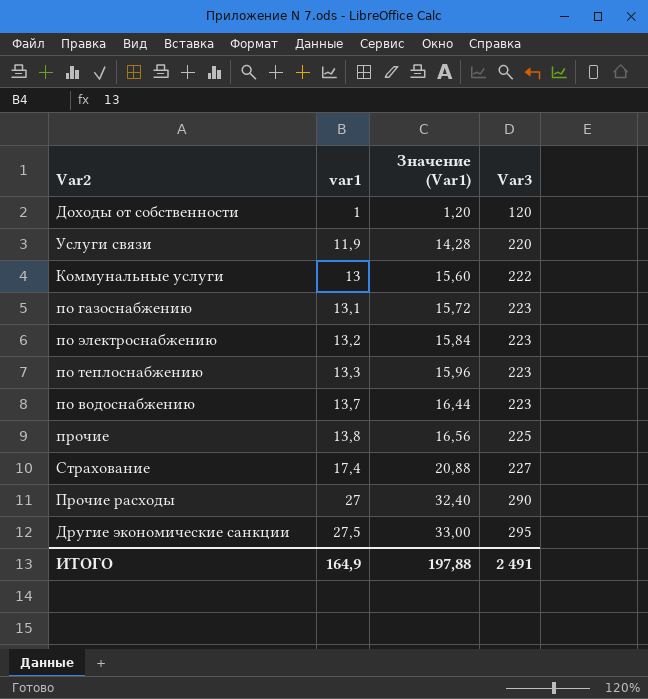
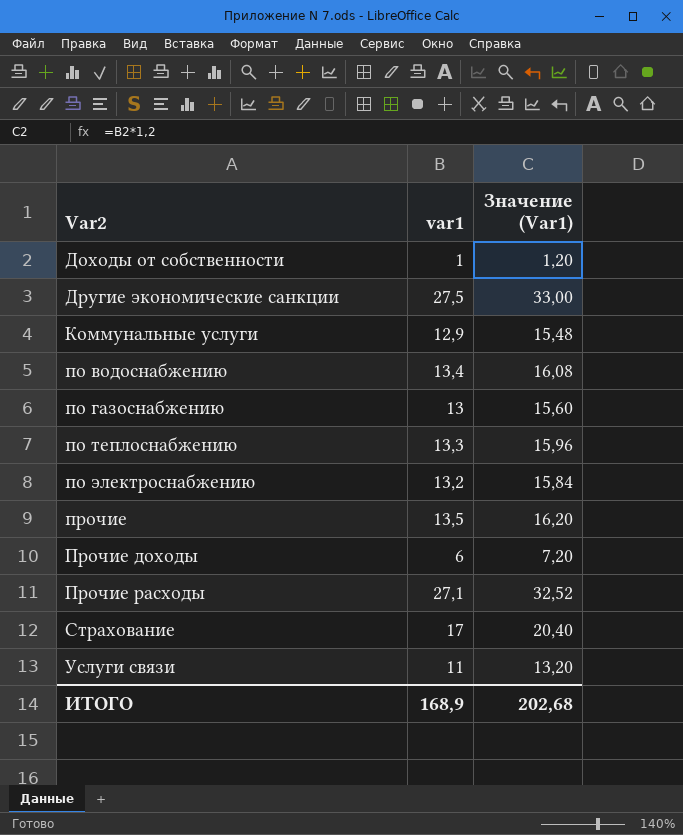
row order: var1 ascending -> Var2 ascending
column Var3 | position: 4 -> none
Коммунальные услуги | var1: 13 -> 12,9
Коммунальные услуги | Значение (Var1): 15,60 -> 15,48
по водоснабжению | var1: 13,7 -> 13,4
по водоснабжению | Значение (Var1): 16,44 -> 16,08
по газоснабжению | var1: 13,1 -> 13
по газоснабжению | Значение (Var1): 15,72 -> 15,60
прочие | var1: 13,8 -> 13,5
прочие | Значение (Var1): 16,56 -> 16,20
row Прочие доходы: none -> 6 | 7,20
Прочие расходы | var1: 27 -> 27,1
Прочие расходы | Значение (Var1): 32,40 -> 32,52
Страхование | var1: 17,4 -> 17
Страхование | Значение (Var1): 20,88 -> 20,40
Услуги связи | var1: 11,9 -> 11
Услуги связи | Значение (Var1): 14,28 -> 13,20
ИТОГО | var1: 164,9 -> 168,9
ИТОГО | Значение (Var1): 197,88 -> 202,68

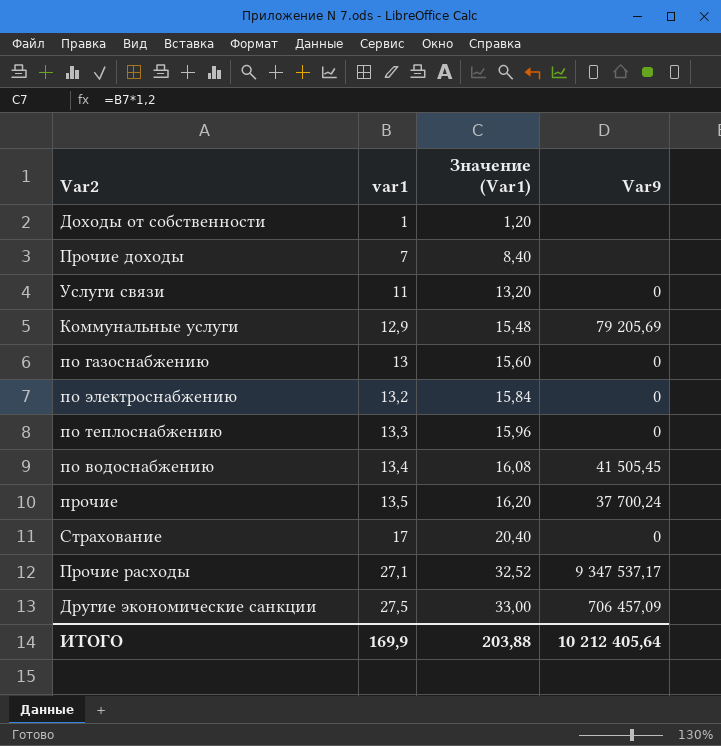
row order: Var2 ascending -> var1 ascending
column Var9 | position: none -> 4
Прочие доходы | var1: 6 -> 7
Прочие доходы | Значение (Var1): 7,20 -> 8,40
ИТОГО | var1: 168,9 -> 169,9
ИТОГО | Значение (Var1): 202,68 -> 203,88

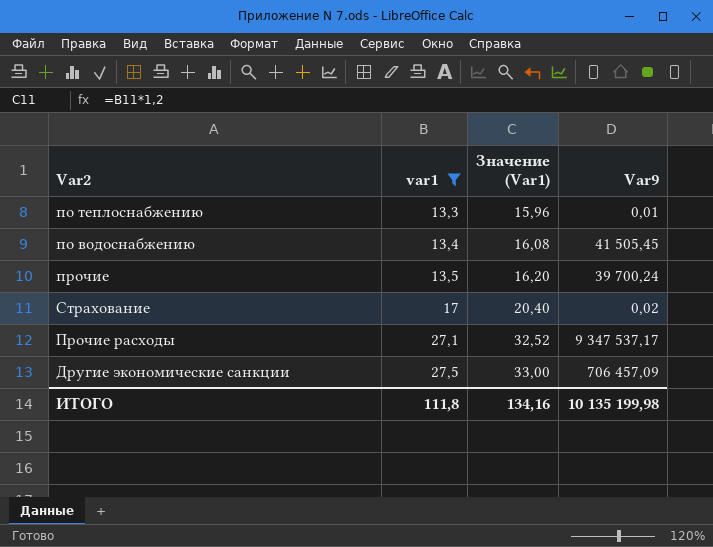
filter: none -> var1 >= 13,3
по теплоснабжению | Var9: 0 -> 0,01
прочие | Var9: 37 700,24 -> 39 700,24
Страхование | Var9: 0 -> 0,02
ИТОГО | var1: 169,9 -> 111,8
ИТОГО | Значение (Var1): 203,88 -> 134,16
ИТОГО | Var9: 10 212 405,64 -> 10 135 199,98

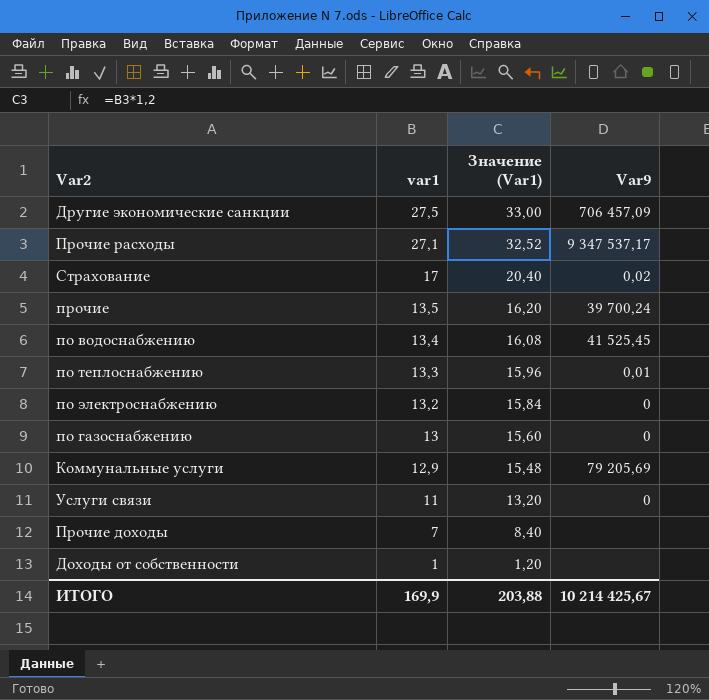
filter: var1 >= 13,3 -> none
row order: var1 ascending -> var1 descending
по водоснабжению | Var9: 41 505,45 -> 41 525,45
ИТОГО | var1: 111,8 -> 169,9
ИТОГО | Значение (Var1): 134,16 -> 203,88
ИТОГО | Var9: 10 135 199,98 -> 10 214 425,67

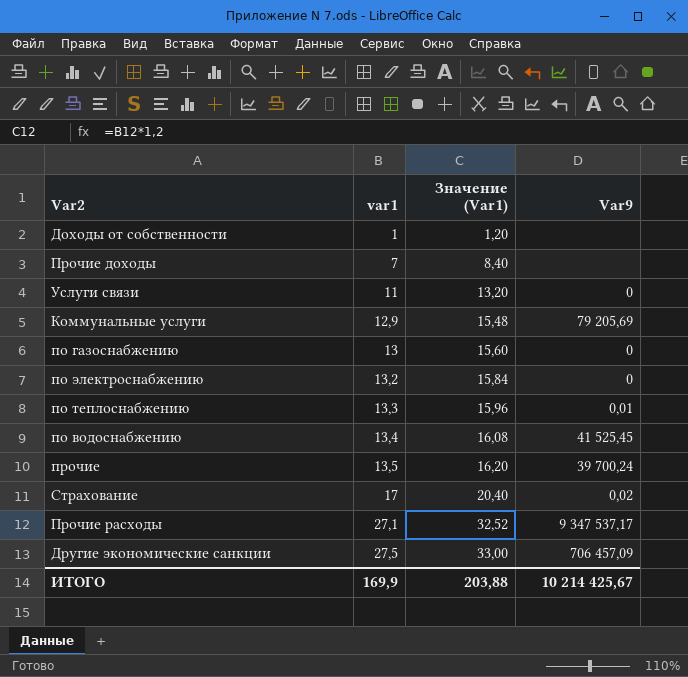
row order: var1 descending -> var1 ascending

